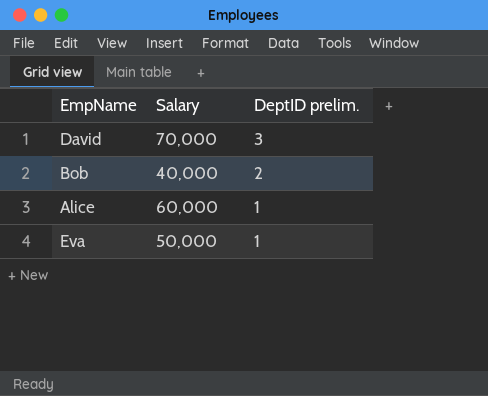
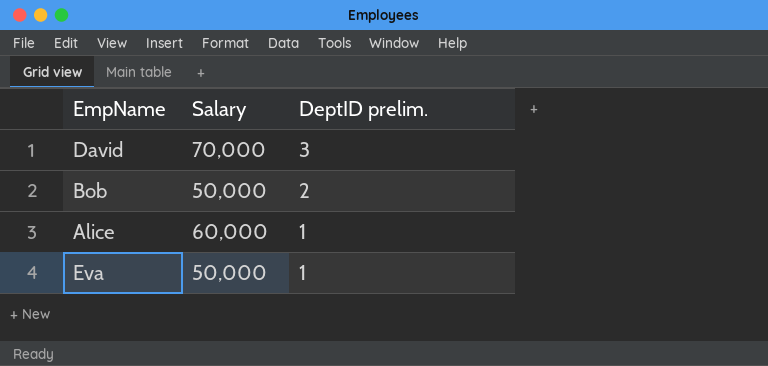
Bob | Salary: 40,000 -> 50,000

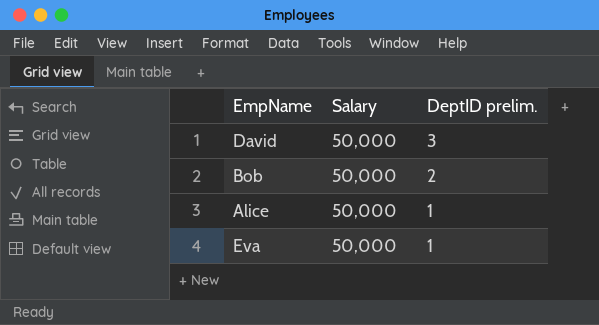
David | Salary: 70,000 -> 50,000
Alice | Salary: 60,000 -> 50,000

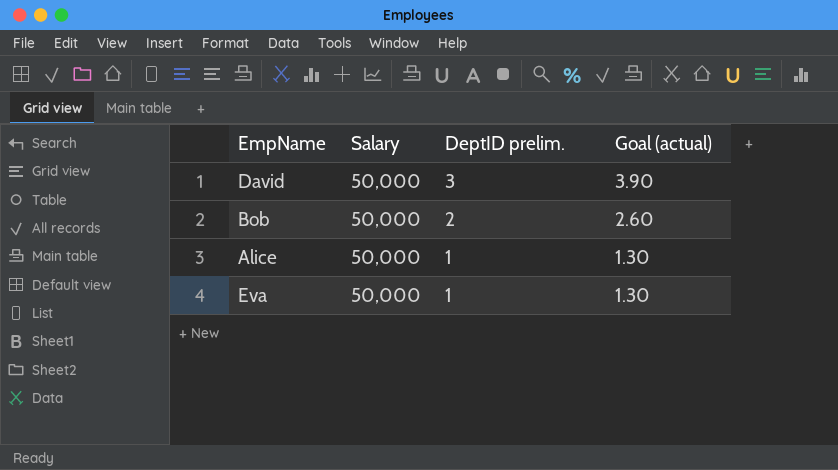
column Goal (actual) | formula: none -> [DeptID prelim.] * 1.3

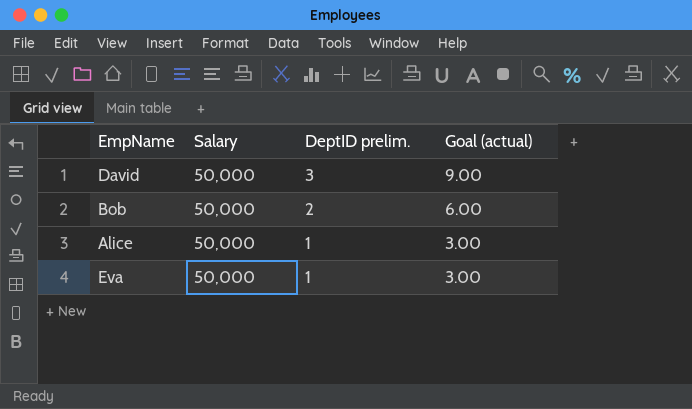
column Goal (actual) | formula: [DeptID prelim.] * 1.3 -> [DeptID prelim.] * 3

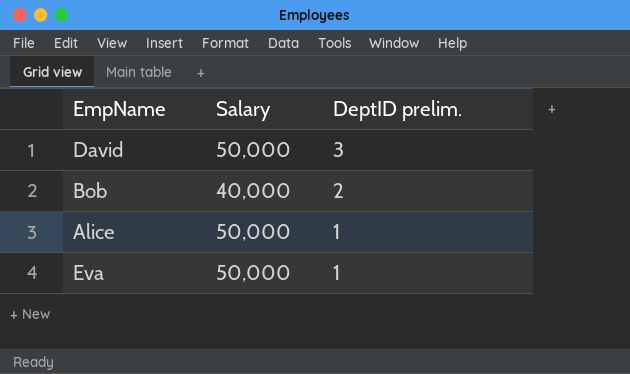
column Goal (actual) | formula: [DeptID prelim.] * 3 -> none
Bob | Salary: 50,000 -> 40,000

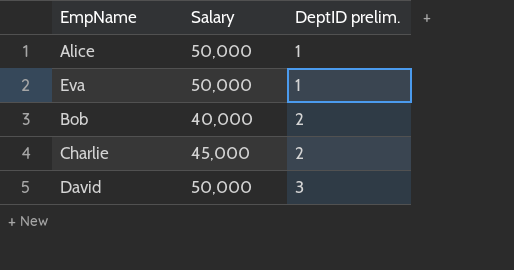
row order: DeptID prelim. descending -> DeptID prelim. ascending
row Charlie: none -> 45,000 | 2

